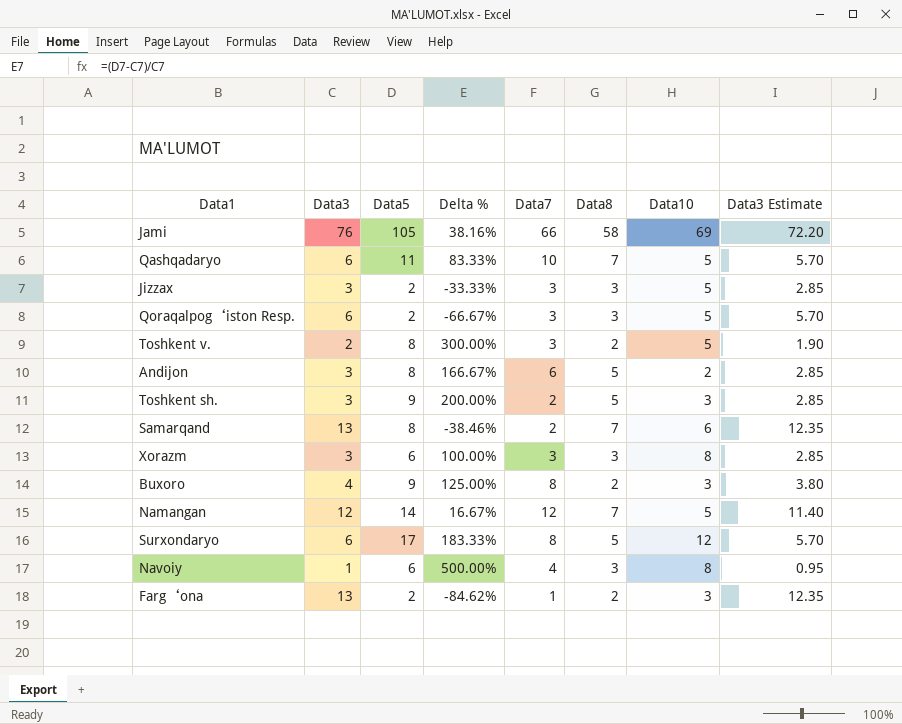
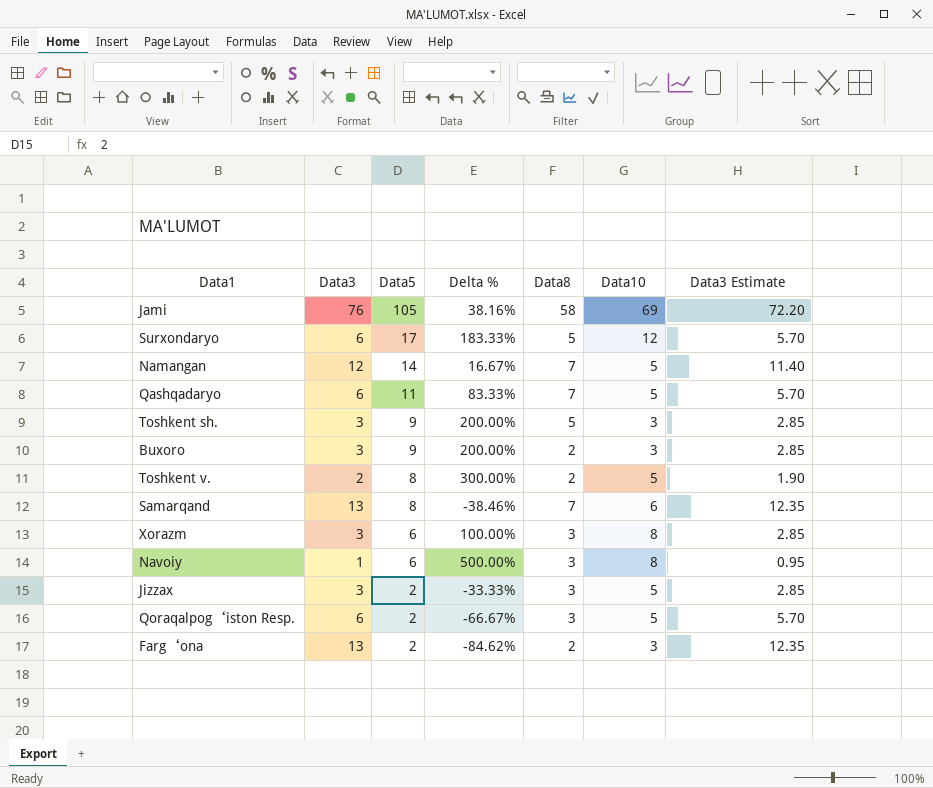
row order: none -> Data5 descending
column Data7 | position: 5 -> none
row Andijon: 3 | 8 | 166.67% | 6 | 5 | 2 | 2.85 -> none
Buxoro | Data3: 4 -> 3
Buxoro | Delta %: 125.00% -> 200.00%
Buxoro | Data3 Estimate: 3.80 -> 2.85

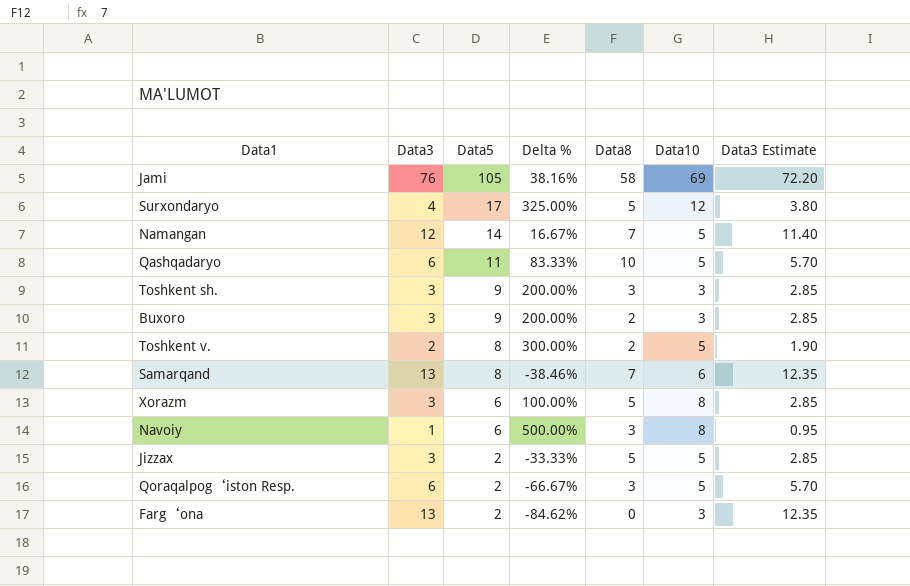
Surxondaryo | Data3: 6 -> 4
Surxondaryo | Delta %: 183.33% -> 325.00%
Surxondaryo | Data3 Estimate: 5.70 -> 3.80
Qashqadaryo | Data8: 7 -> 10
Toshkent sh. | Data8: 5 -> 3
Xorazm | Data8: 3 -> 5
Jizzax | Data8: 3 -> 5
Farg‘ona | Data8: 2 -> 0

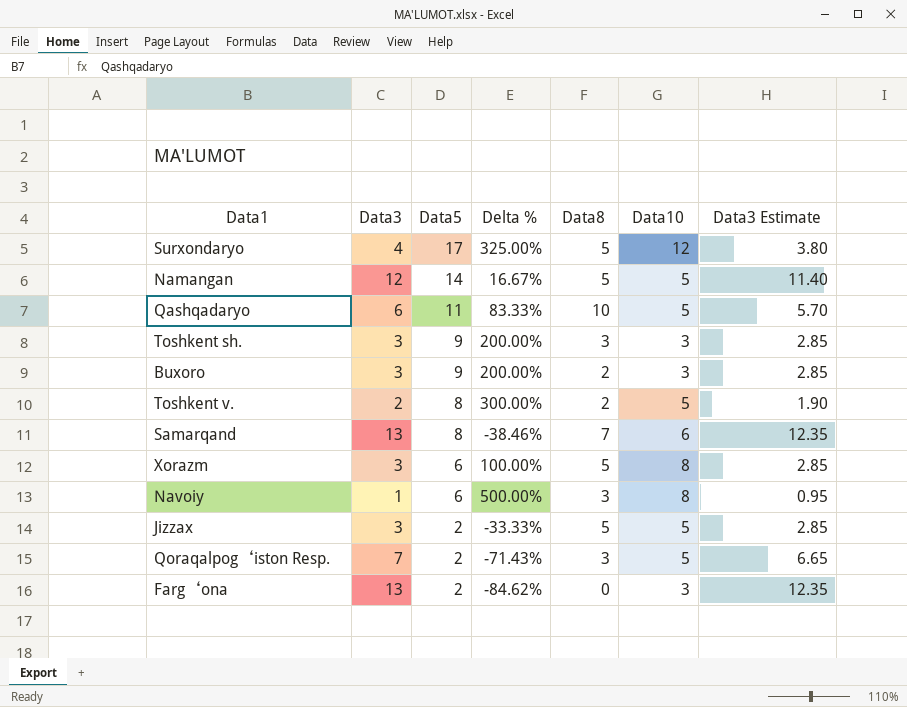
row Jami: 76 | 105 | 38.16% | 58 | 69 | 72.20 -> none
Namangan | Data8: 7 -> 5
Qoraqalpog‘iston Resp. | Data3: 6 -> 7
Qoraqalpog‘iston Resp. | Delta %: -66.67% -> -71.43%
Qoraqalpog‘iston Resp. | Data3 Estimate: 5.70 -> 6.65

